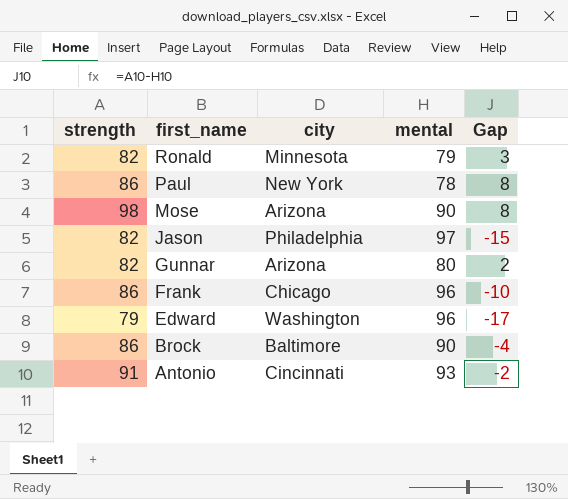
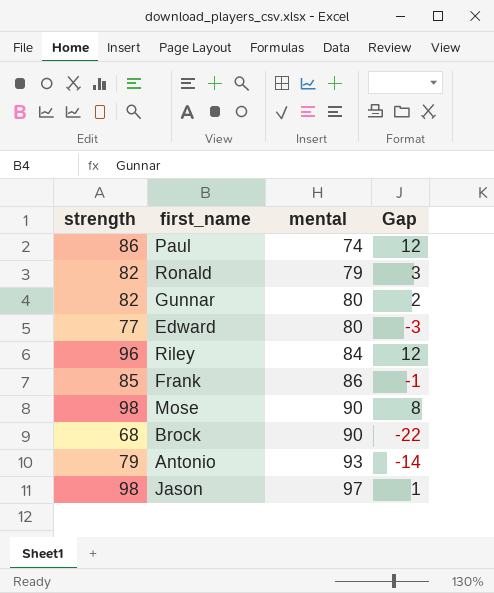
row order: first_name descending -> mental ascending
column city | position: 3 -> none
Paul | mental: 78 -> 74
Paul | Gap: 8 -> 12
Edward | strength: 79 -> 77
Edward | mental: 96 -> 80
Edward | Gap: -17 -> -3
row Riley: none -> 96 | 84 | 12
Frank | strength: 86 -> 85
Frank | mental: 96 -> 86
Frank | Gap: -10 -> -1
Brock | strength: 86 -> 68
Brock | Gap: -4 -> -22
Antonio | strength: 91 -> 79
Antonio | Gap: -2 -> -14
Jason | strength: 82 -> 98
Jason | Gap: -15 -> 1

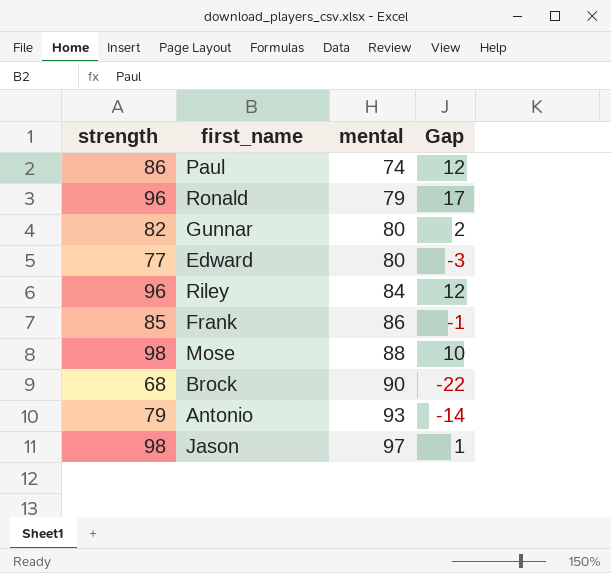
Ronald | strength: 82 -> 96
Ronald | Gap: 3 -> 17
Mose | mental: 90 -> 88
Mose | Gap: 8 -> 10

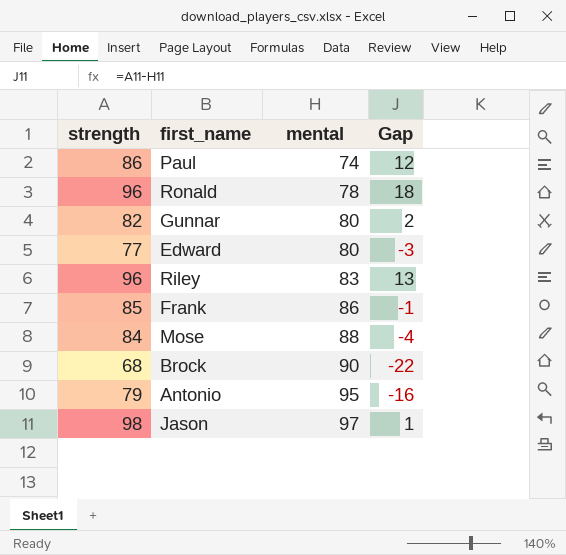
Ronald | mental: 79 -> 78
Ronald | Gap: 17 -> 18
Riley | mental: 84 -> 83
Riley | Gap: 12 -> 13
Mose | strength: 98 -> 84
Mose | Gap: 10 -> -4
Antonio | mental: 93 -> 95
Antonio | Gap: -14 -> -16

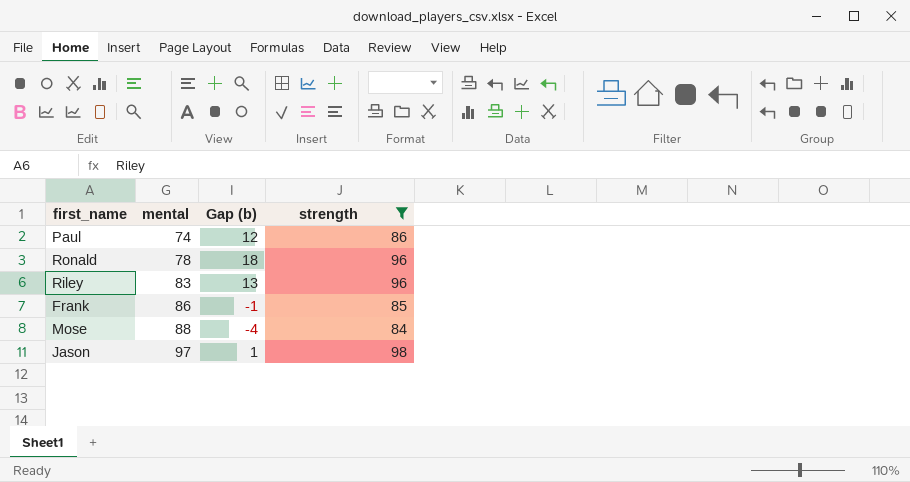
filter: none -> strength >= 84
column name: Gap -> Gap (b)
column strength | position: 1 -> 4

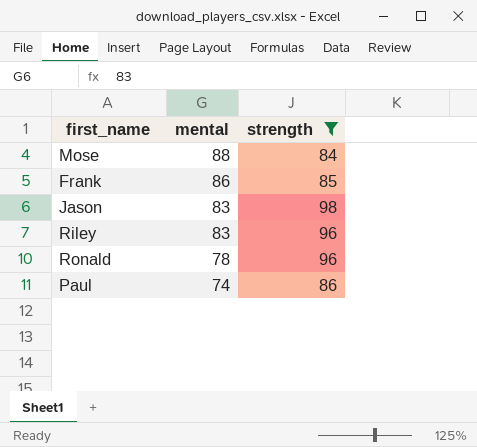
row order: mental ascending -> mental descending
column Gap (b) | formula: [strength] - [mental] -> none
Jason | mental: 97 -> 83

